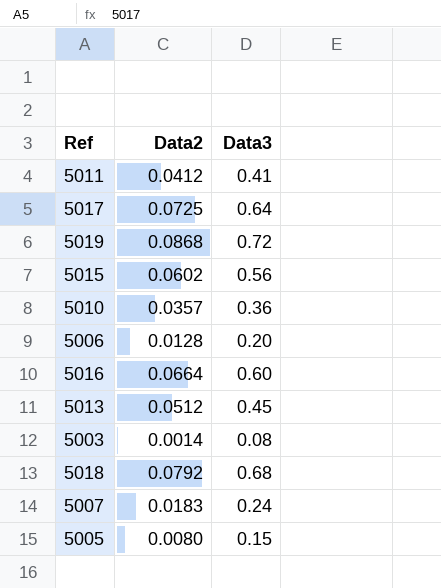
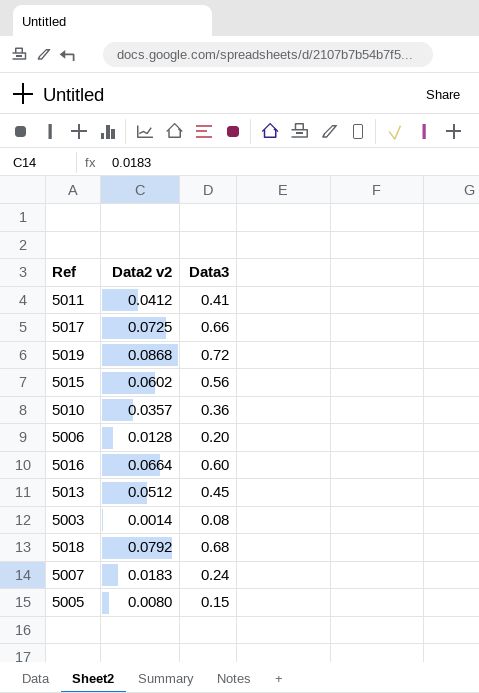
column name: Data2 -> Data2 v2
5017 | Data3: 0.64 -> 0.66

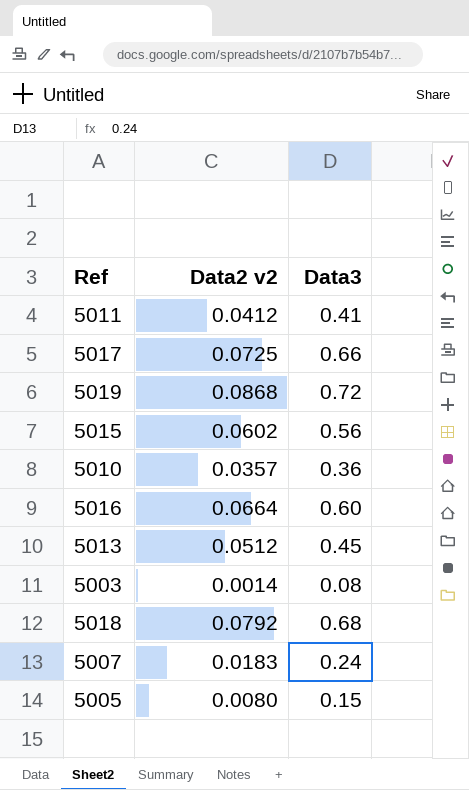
row 5006: 0.0128 | 0.20 -> none

